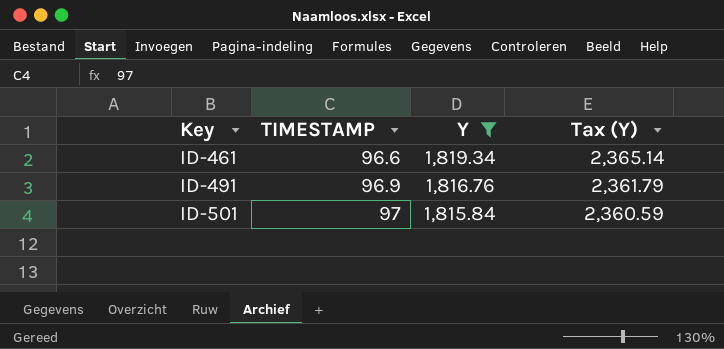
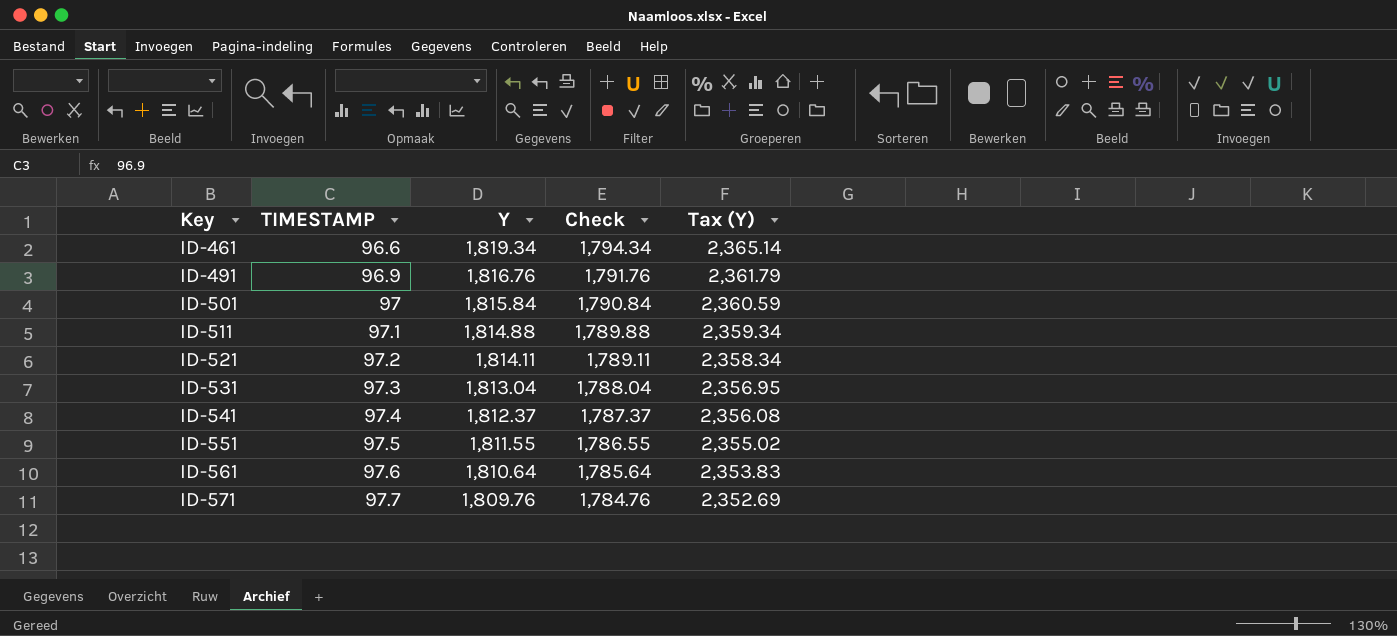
filter: Y >= 1,815.84 -> none
column Check | formula: none -> [Y] - 25

